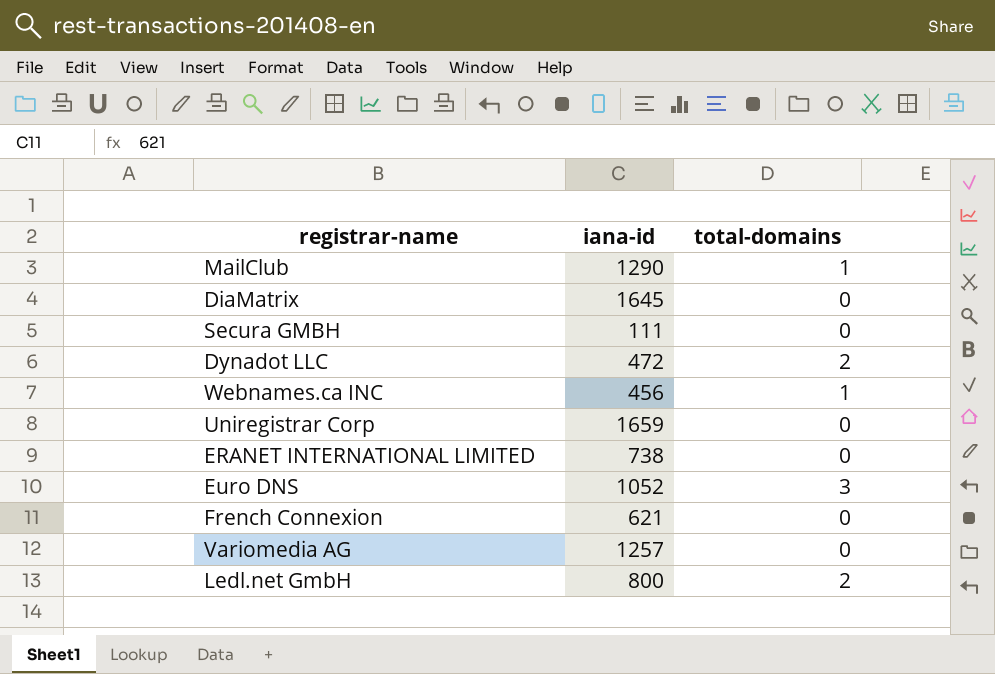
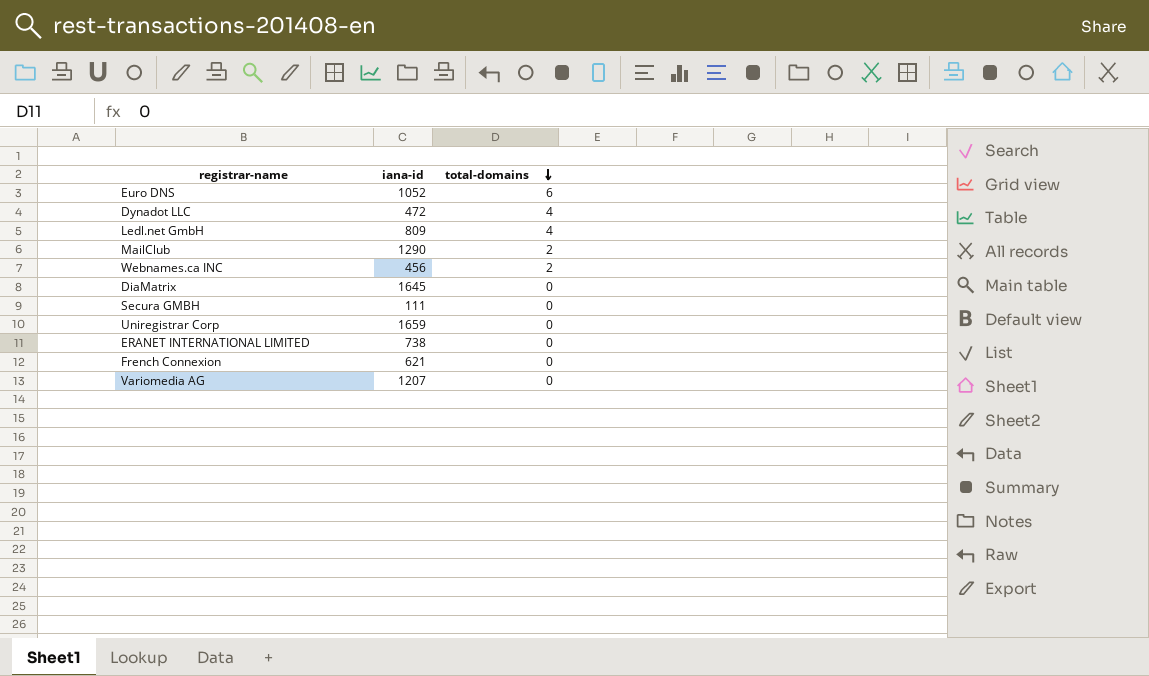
row order: none -> total-domains descending
Euro DNS | total-domains: 3 -> 6
Dynadot LLC | total-domains: 2 -> 4
Ledl.net GmbH | iana-id: 800 -> 809
Ledl.net GmbH | total-domains: 2 -> 4
MailClub | total-domains: 1 -> 2
Webnames.ca INC | total-domains: 1 -> 2
Variomedia AG | iana-id: 1257 -> 1207

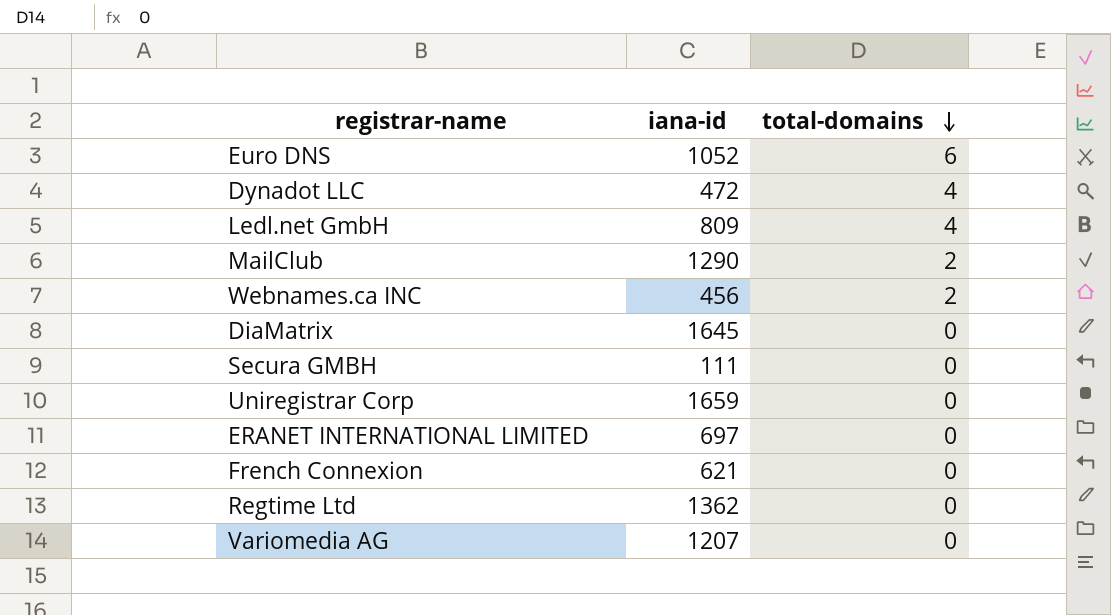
ERANET INTERNATIONAL LIMITED | iana-id: 738 -> 697
row Regtime Ltd: none -> 1362 | 0

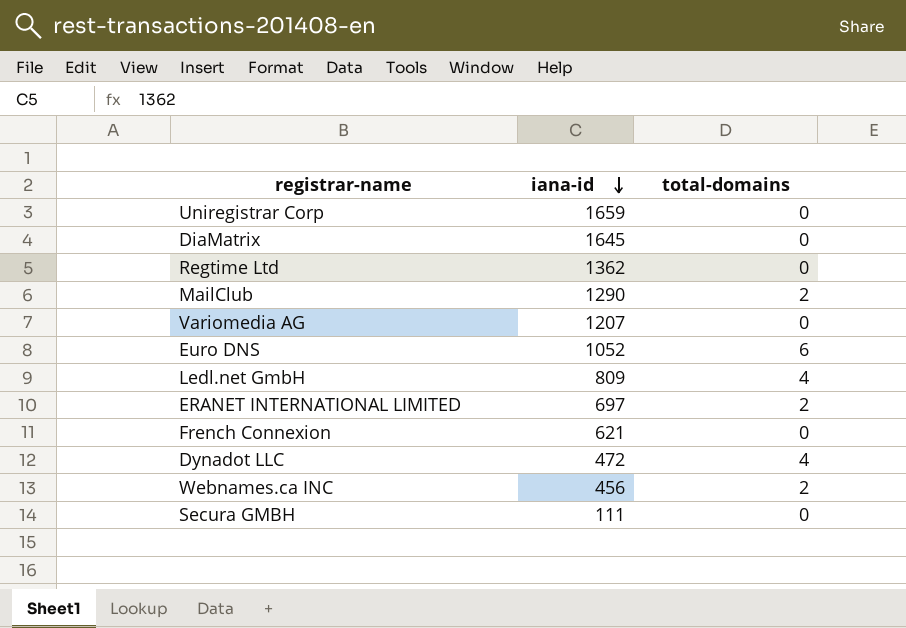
row order: total-domains descending -> iana-id descending
ERANET INTERNATIONAL LIMITED | total-domains: 0 -> 2

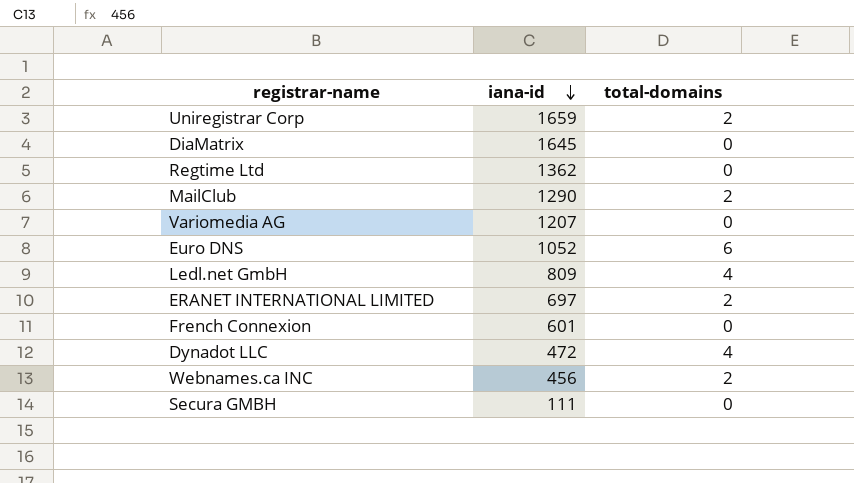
Uniregistrar Corp | total-domains: 0 -> 2
French Connexion | iana-id: 621 -> 601

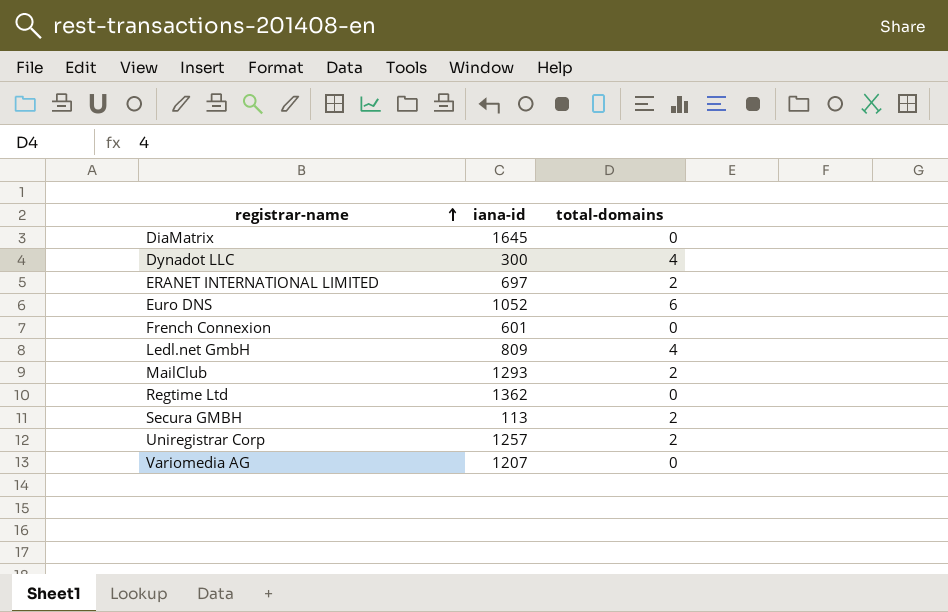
row order: iana-id descending -> registrar-name ascending
row Webnames.ca INC: 456 | 2 -> none
Dynadot LLC | iana-id: 472 -> 300
MailClub | iana-id: 1290 -> 1293
Secura GMBH | iana-id: 111 -> 113
Secura GMBH | total-domains: 0 -> 2
Uniregistrar Corp | iana-id: 1659 -> 1257

